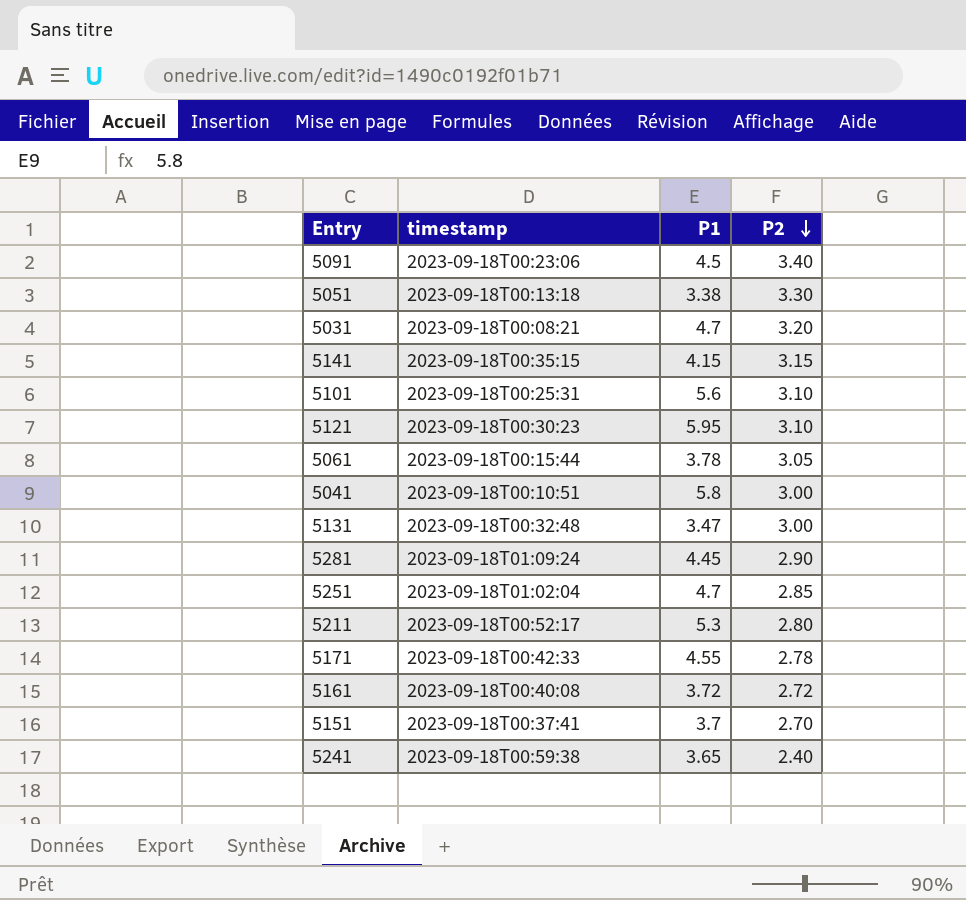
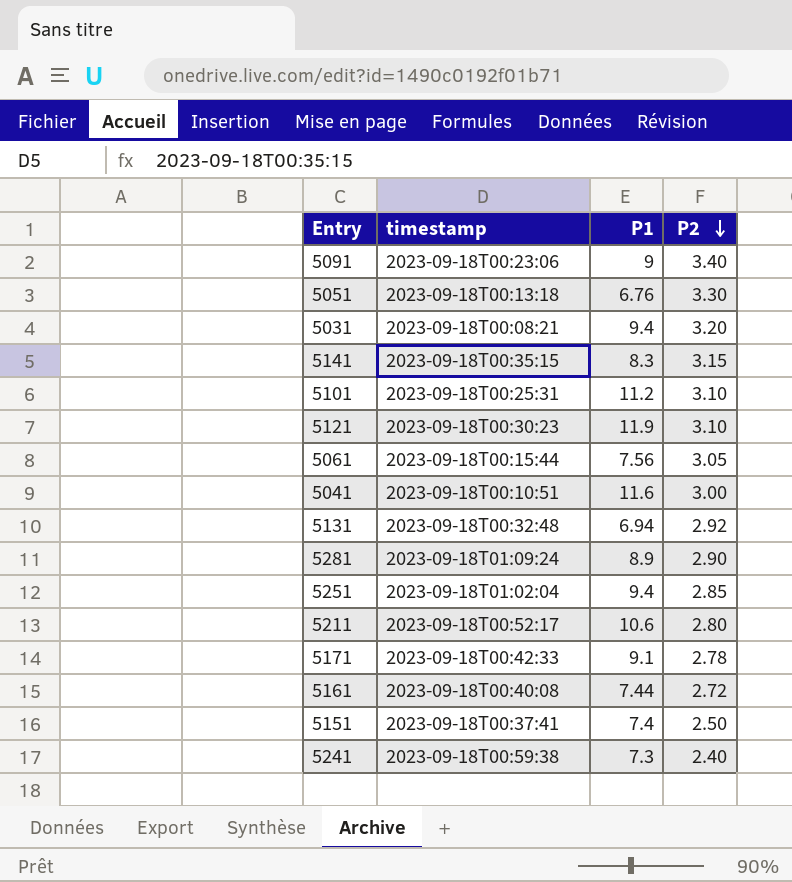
5091 | P1: 4.5 -> 9
5051 | P1: 3.38 -> 6.76
5031 | P1: 4.7 -> 9.4
5141 | P1: 4.15 -> 8.3
5101 | P1: 5.6 -> 11.2
5121 | P1: 5.95 -> 11.9
5061 | P1: 3.78 -> 7.56
5041 | P1: 5.8 -> 11.6
5131 | P1: 3.47 -> 6.94
5131 | P2: 3.00 -> 2.92
5281 | P1: 4.45 -> 8.9
5251 | P1: 4.7 -> 9.4
5211 | P1: 5.3 -> 10.6
5171 | P1: 4.55 -> 9.1
5161 | P1: 3.72 -> 7.44
5151 | P1: 3.7 -> 7.4
5151 | P2: 2.70 -> 2.50
5241 | P1: 3.65 -> 7.3

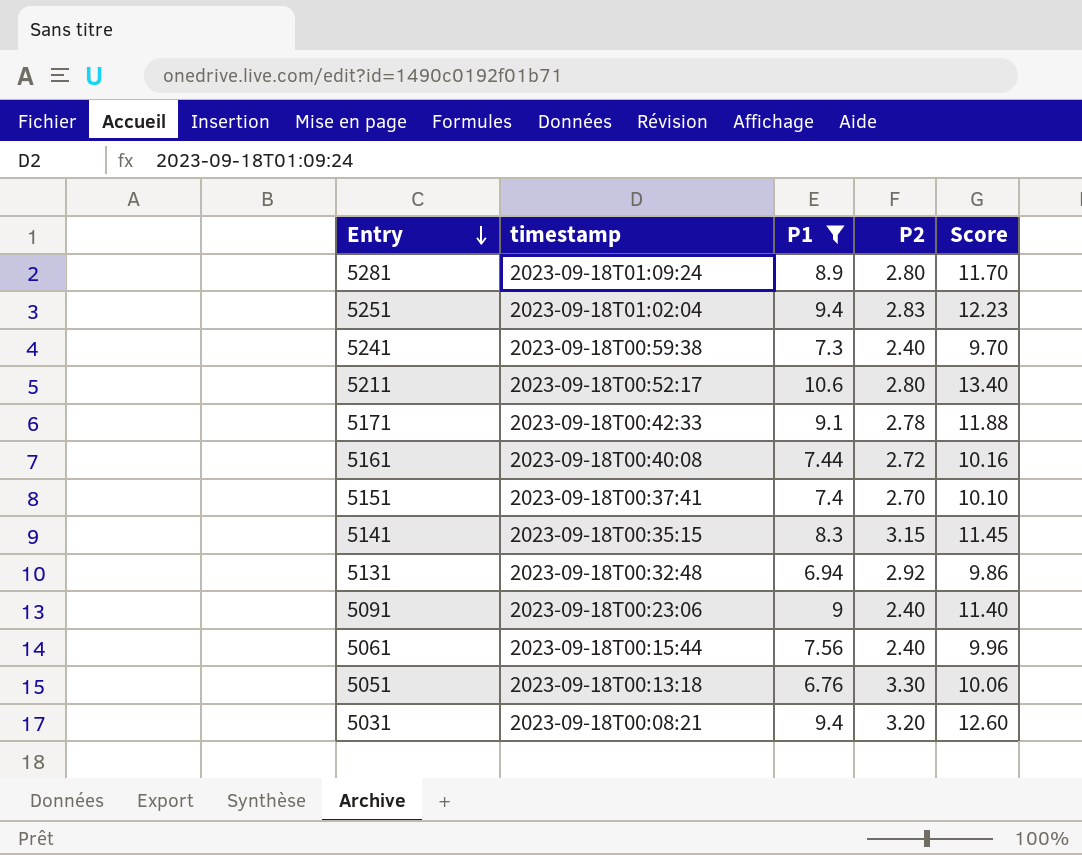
filter: none -> P1 <= 10.6
row order: P2 descending -> Entry descending
column Score | formula: none -> [P1] + [P2]
5281 | P2: 2.90 -> 2.80
5251 | P2: 2.85 -> 2.83
5151 | P2: 2.50 -> 2.70
5091 | P2: 3.40 -> 2.40
5061 | P2: 3.05 -> 2.40

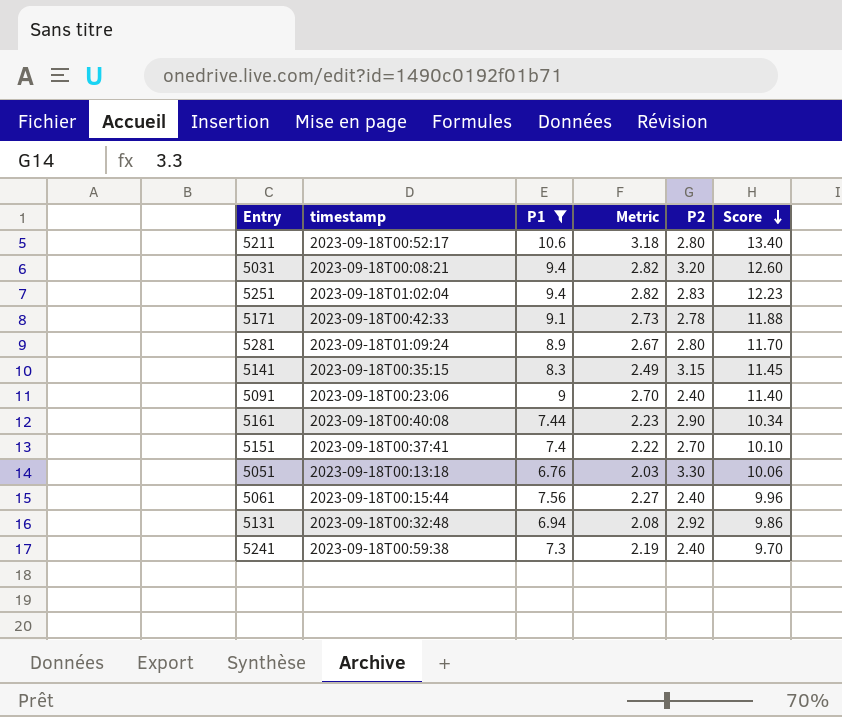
row order: Entry descending -> Score descending
column Metric | formula: none -> [P1] * 0.3
5161 | P2: 2.72 -> 2.90
5161 | Score: 10.16 -> 10.34

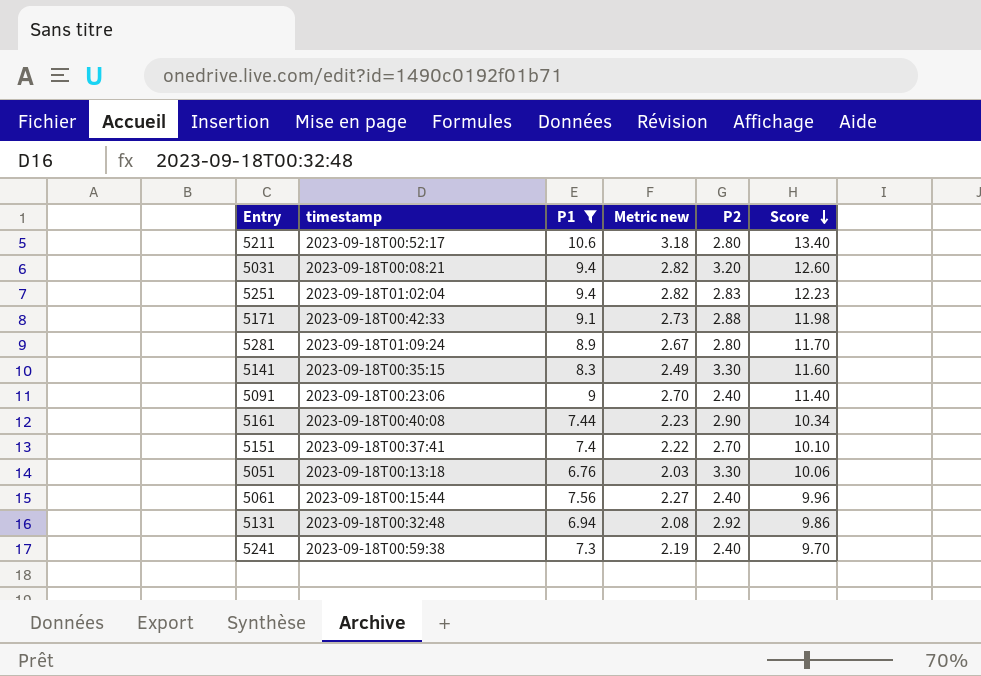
column name: Metric -> Metric new
5171 | P2: 2.78 -> 2.88
5171 | Score: 11.88 -> 11.98
5141 | P2: 3.15 -> 3.30
5141 | Score: 11.45 -> 11.60

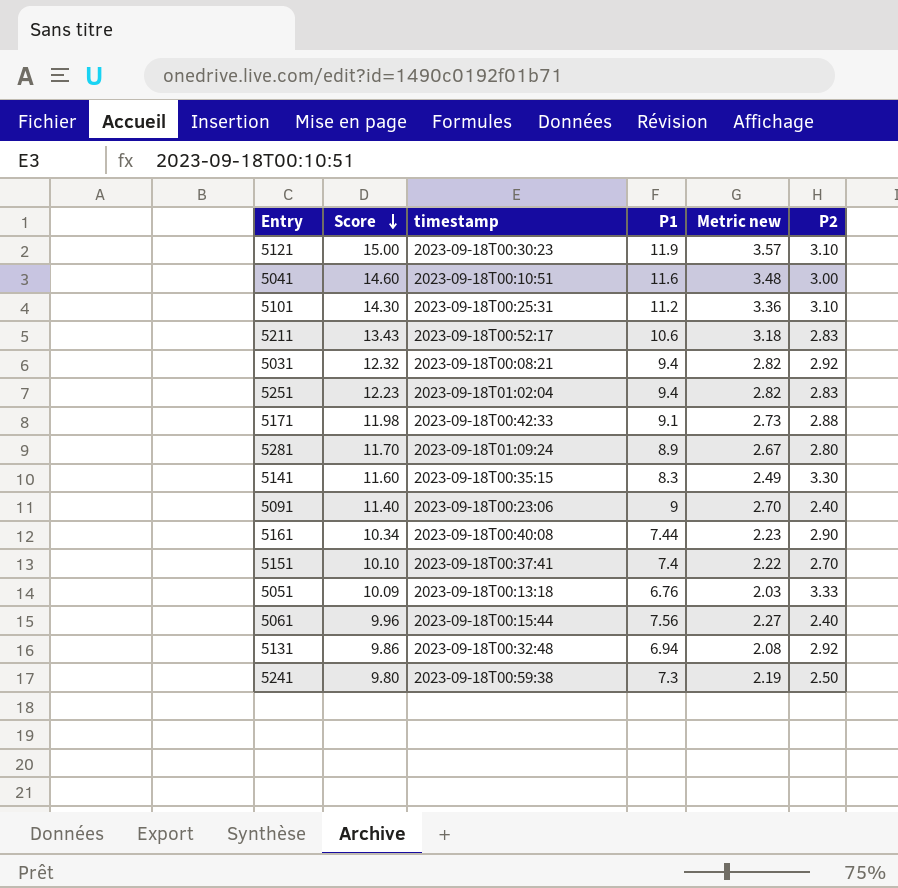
filter: P1 <= 10.6 -> none
column Score | position: 6 -> 2
5211 | Score: 13.40 -> 13.43
5211 | P2: 2.80 -> 2.83
5031 | Score: 12.60 -> 12.32
5031 | P2: 3.20 -> 2.92
5051 | Score: 10.06 -> 10.09
5051 | P2: 3.30 -> 3.33
5241 | Score: 9.70 -> 9.80
5241 | P2: 2.40 -> 2.50

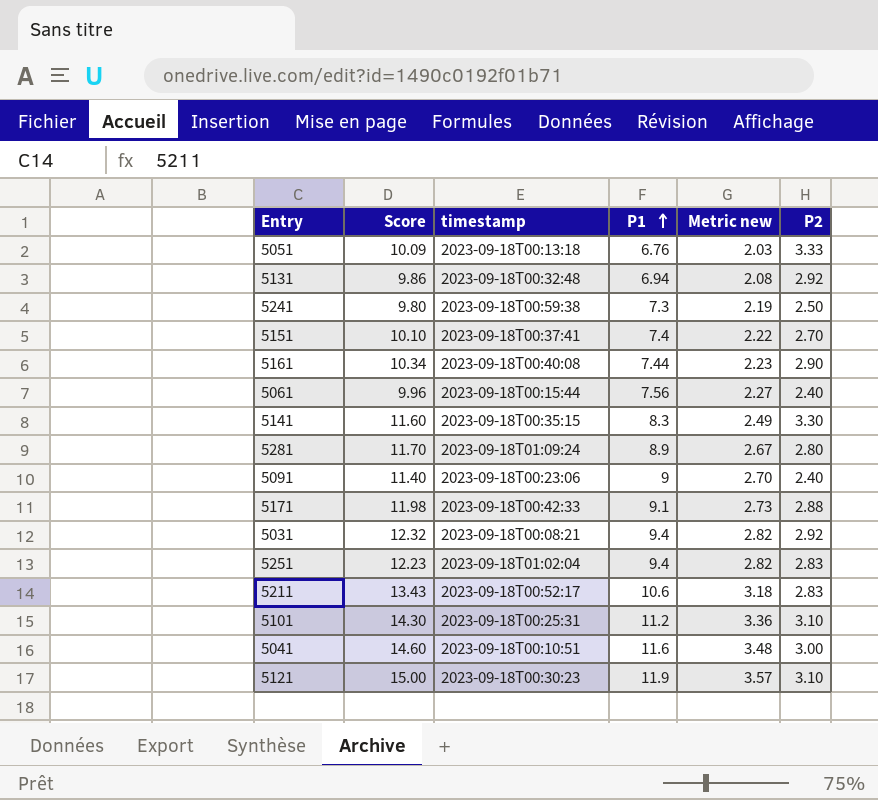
row order: Score descending -> P1 ascending

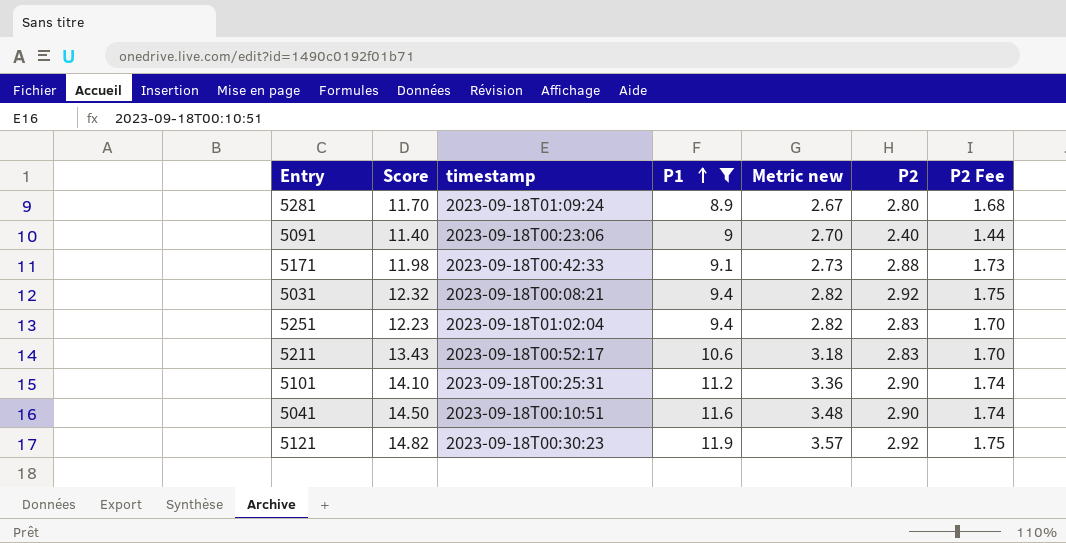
filter: none -> P1 >= 8.9
column P2 Fee | formula: none -> [P2] * 0.6
5101 | Score: 14.30 -> 14.10
5101 | P2: 3.10 -> 2.90
5041 | Score: 14.60 -> 14.50
5041 | P2: 3.00 -> 2.90
5121 | Score: 15.00 -> 14.82
5121 | P2: 3.10 -> 2.92

